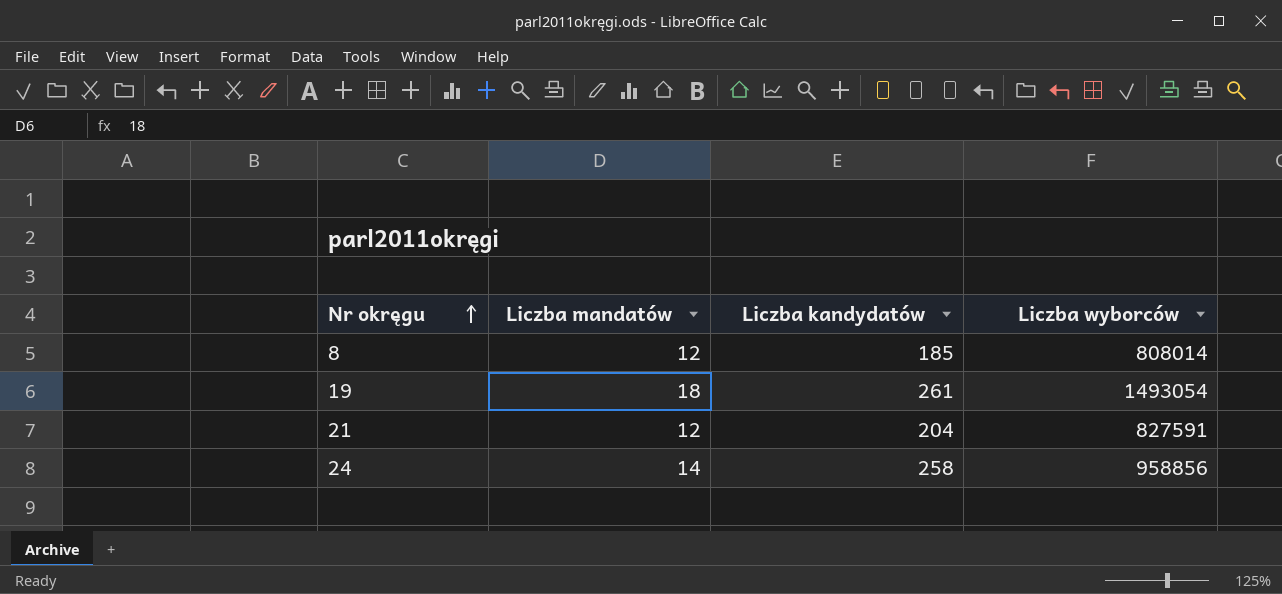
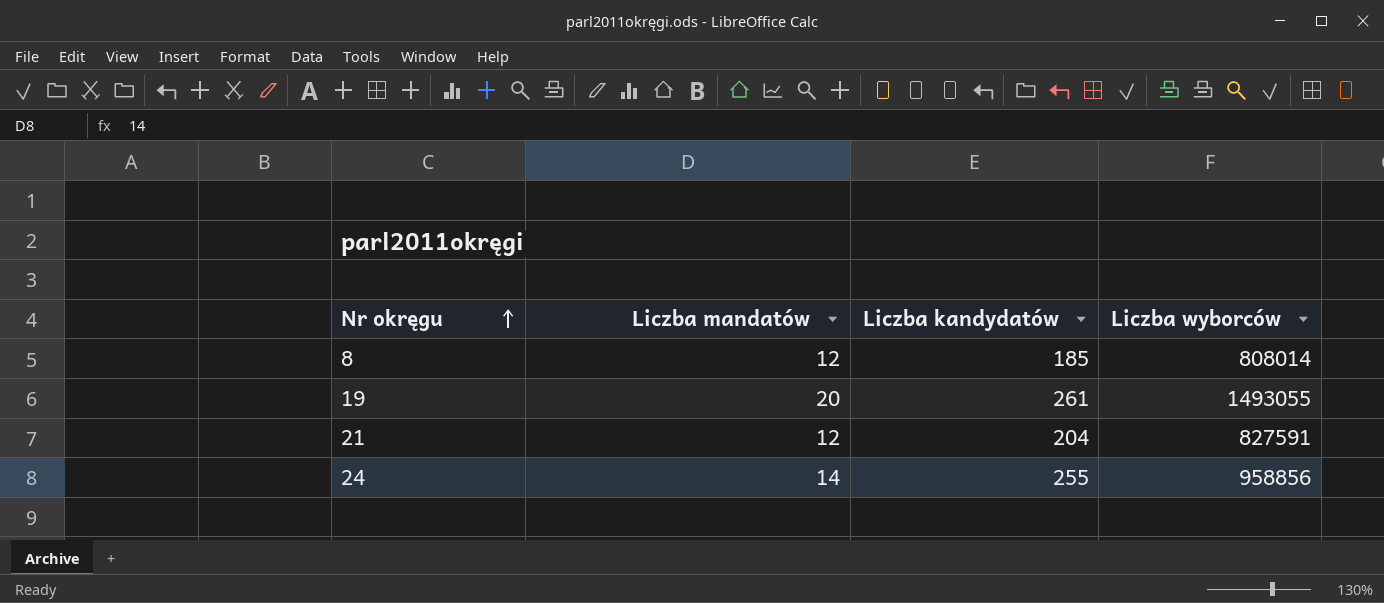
19 | Liczba mandatów: 18 -> 20
19 | Liczba wyborców: 1493054 -> 1493055
24 | Liczba kandydatów: 258 -> 255

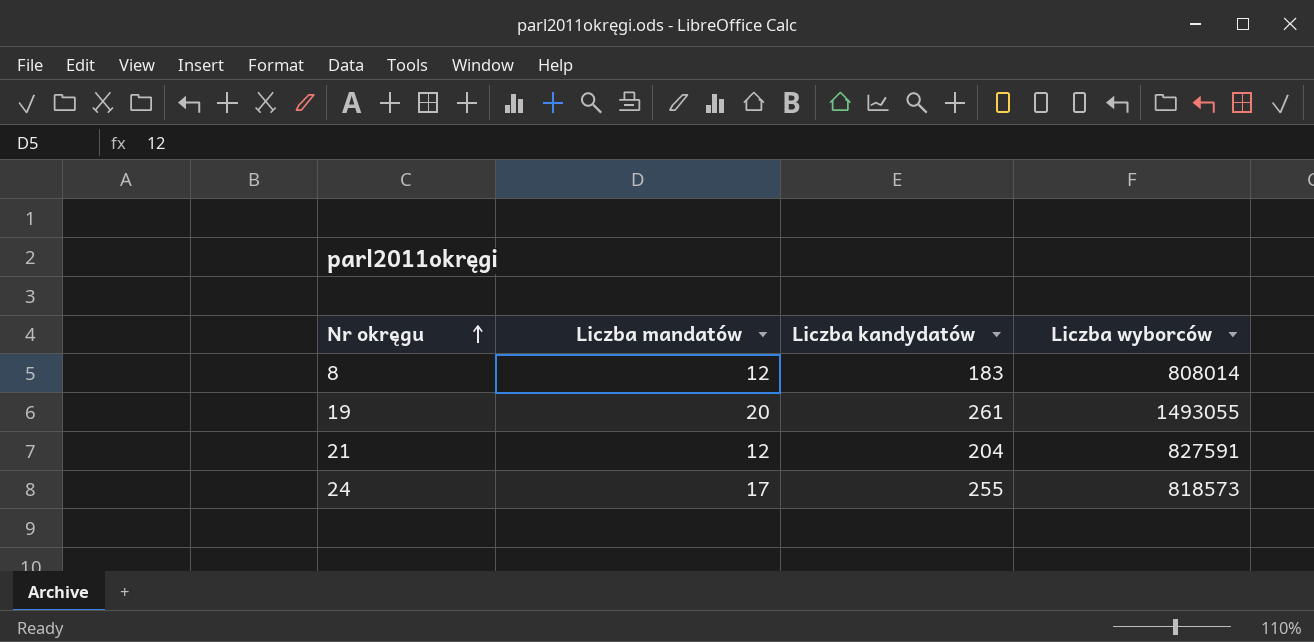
8 | Liczba kandydatów: 185 -> 183
24 | Liczba mandatów: 14 -> 17
24 | Liczba wyborców: 958856 -> 818573

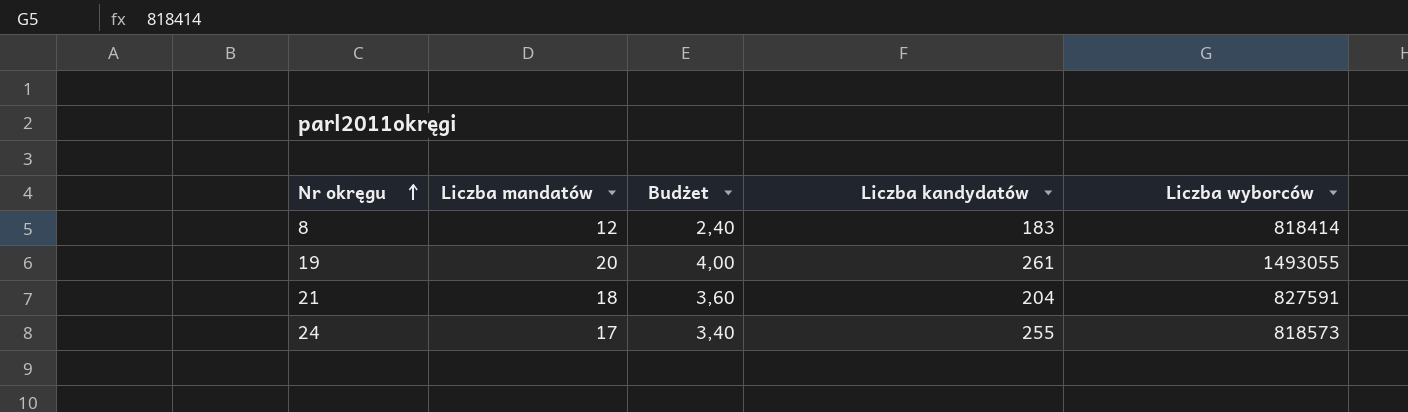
column Budżet | formula: none -> [Liczba mandatów] * 0,2
8 | Liczba wyborców: 808014 -> 818414
21 | Liczba mandatów: 12 -> 18

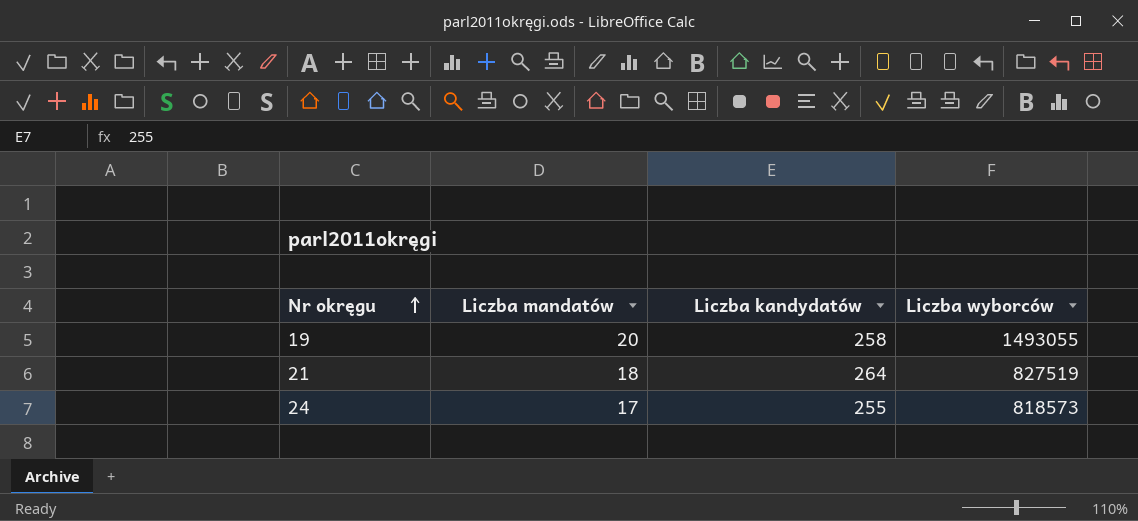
column Budżet | formula: [Liczba mandatów] * 0,2 -> none
row 8: 12 | 2,40 | 183 | 818414 -> none
19 | Liczba kandydatów: 261 -> 258
21 | Liczba kandydatów: 204 -> 264
21 | Liczba wyborców: 827591 -> 827519

